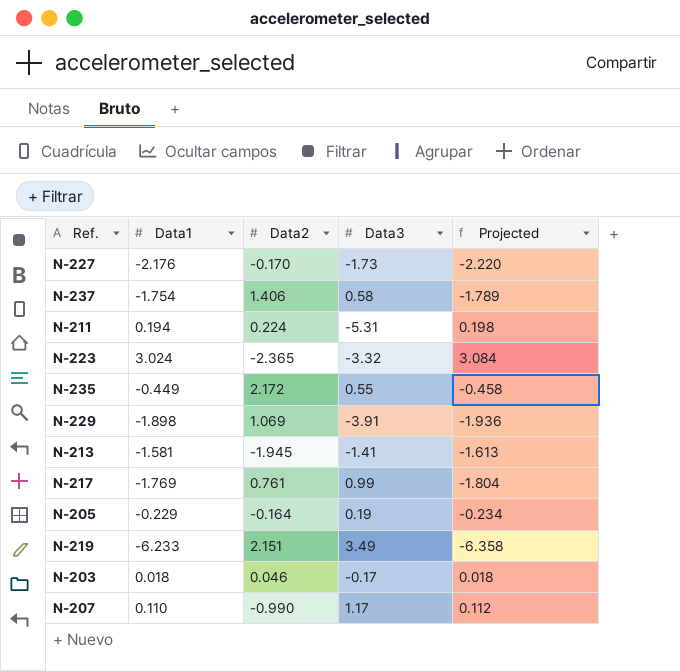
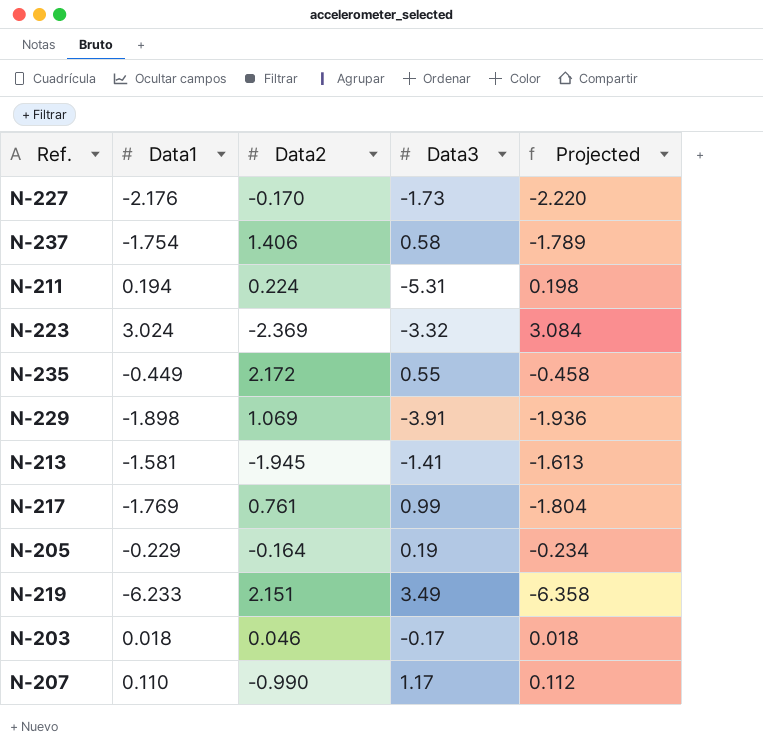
N-223 | Data2: -2.365 -> -2.369

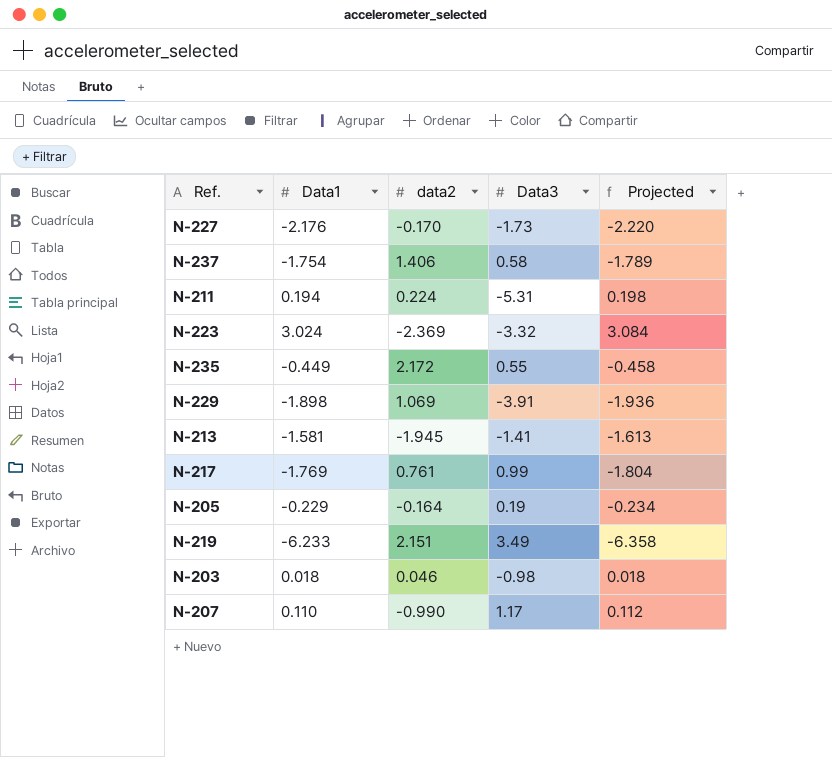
column name: Data2 -> data2
N-203 | Data3: -0.17 -> -0.98

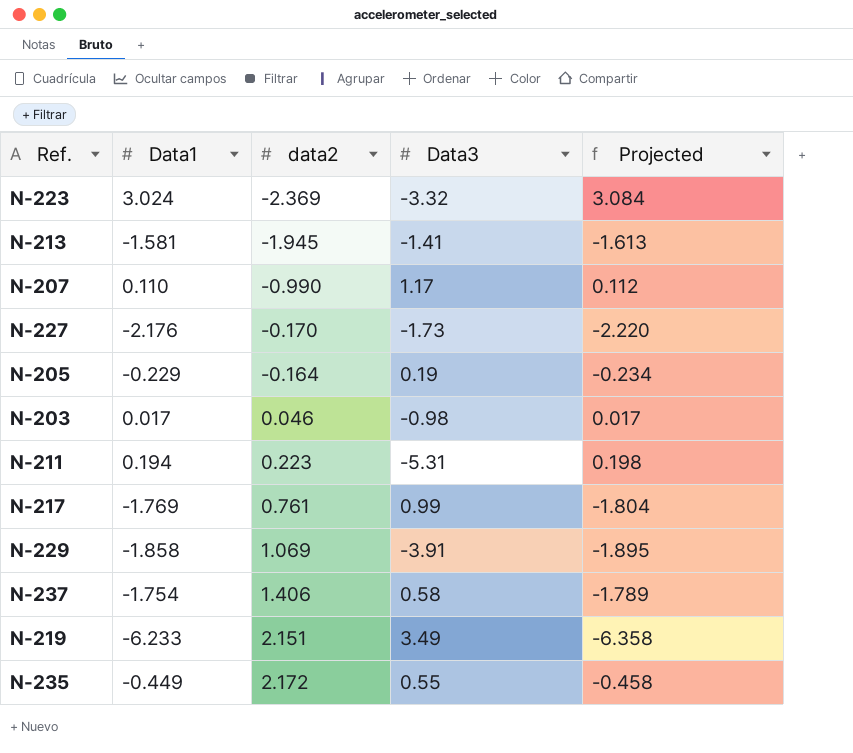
row order: none -> data2 ascending
N-203 | Data1: 0.018 -> 0.017
N-203 | Projected: 0.018 -> 0.017
N-211 | data2: 0.224 -> 0.223
N-229 | Data1: -1.898 -> -1.858
N-229 | Projected: -1.936 -> -1.895

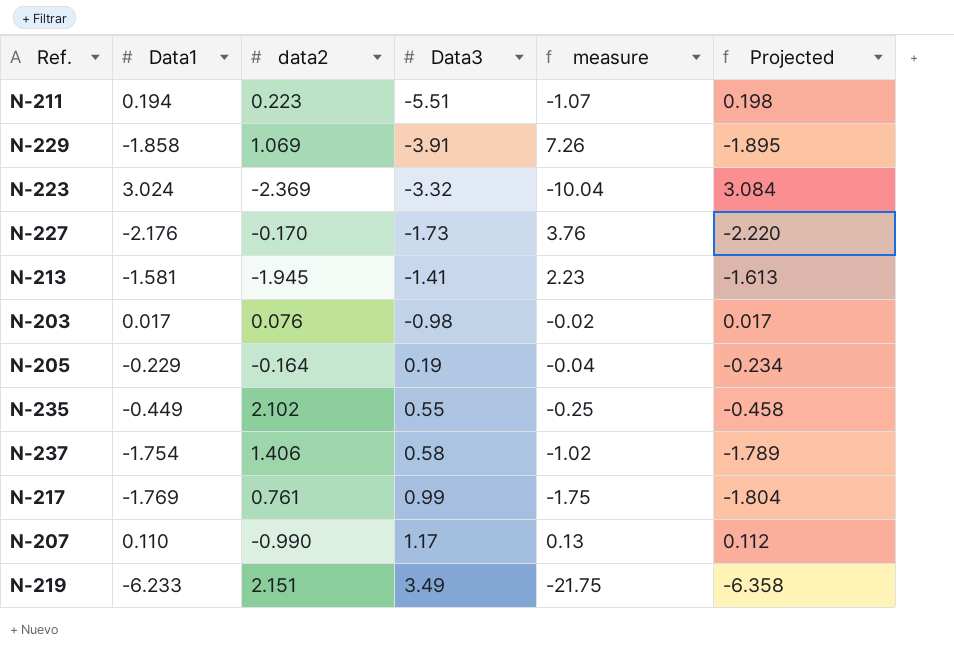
row order: data2 ascending -> Data3 ascending
column measure | formula: none -> [Data1] * [Data3]
N-211 | Data3: -5.31 -> -5.51
N-203 | data2: 0.046 -> 0.076
N-235 | data2: 2.172 -> 2.102

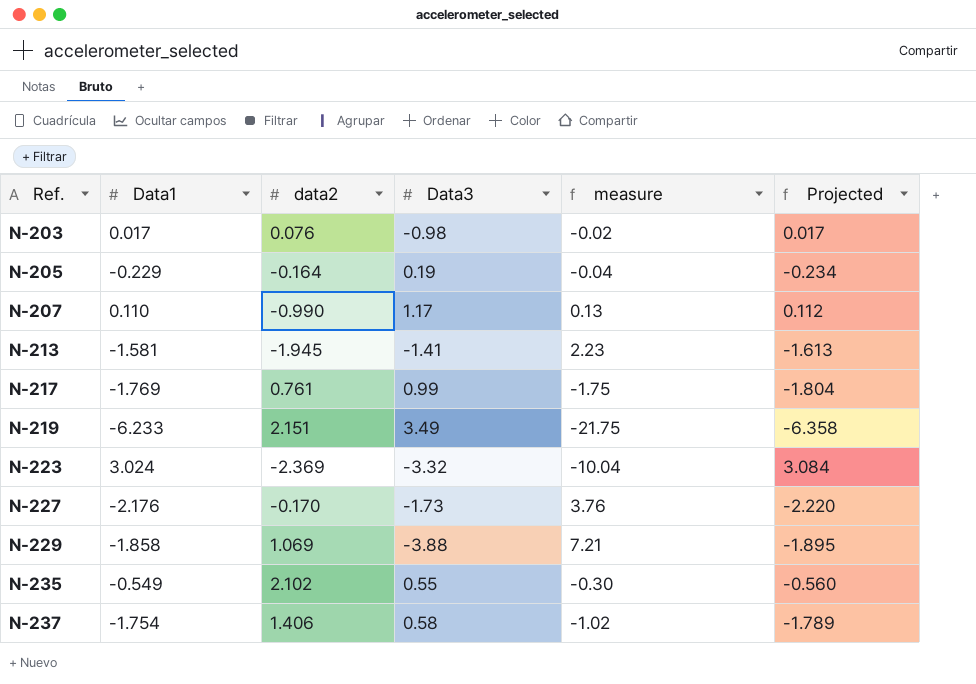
row order: Data3 ascending -> Ref. ascending
row N-211: 0.194 | 0.223 | -5.51 | -1.07 | 0.198 -> none
N-229 | Data3: -3.91 -> -3.88
N-229 | measure: 7.26 -> 7.21
N-235 | Data1: -0.449 -> -0.549
N-235 | measure: -0.25 -> -0.30
N-235 | Projected: -0.458 -> -0.560

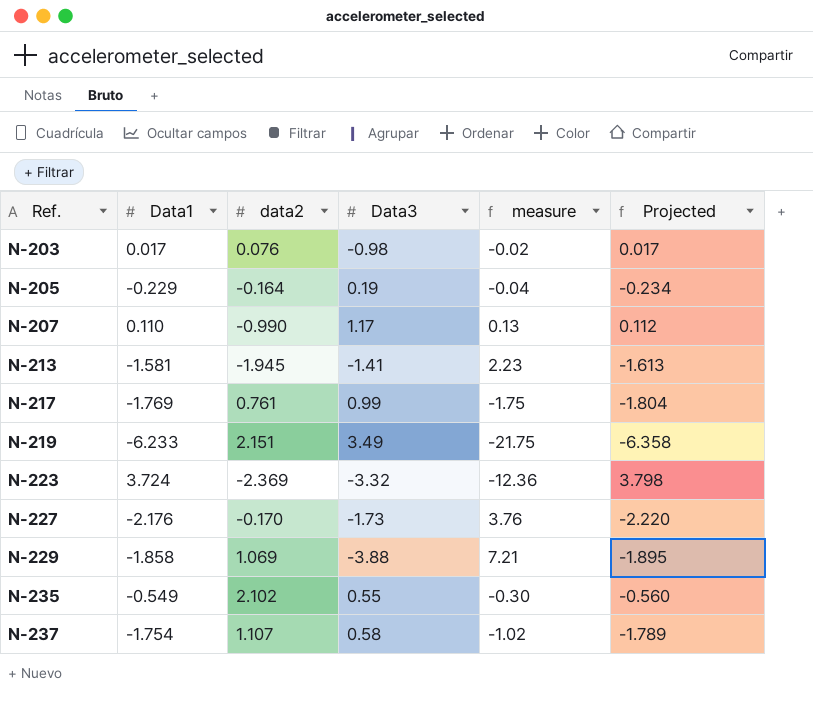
N-223 | Data1: 3.024 -> 3.724
N-223 | measure: -10.04 -> -12.36
N-223 | Projected: 3.084 -> 3.798
N-237 | data2: 1.406 -> 1.107

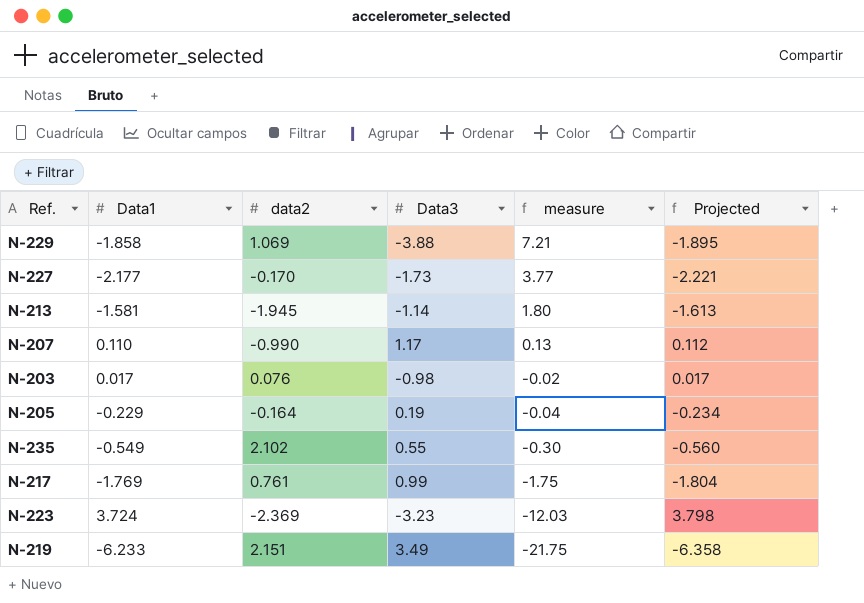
row order: Ref. ascending -> measure descending
row N-237: -1.754 | 1.107 | 0.58 | -1.02 | -1.789 -> none
N-227 | Data1: -2.176 -> -2.177
N-227 | measure: 3.76 -> 3.77
N-227 | Projected: -2.220 -> -2.221
N-213 | Data3: -1.41 -> -1.14
N-213 | measure: 2.23 -> 1.80
N-223 | Data3: -3.32 -> -3.23
N-223 | measure: -12.36 -> -12.03

